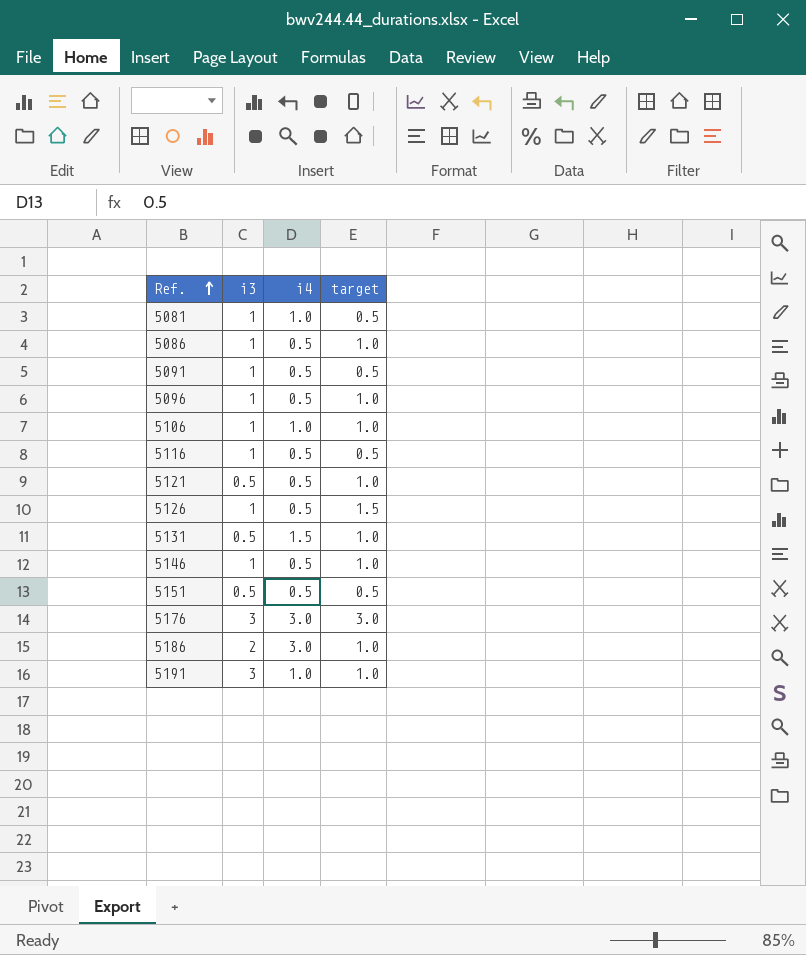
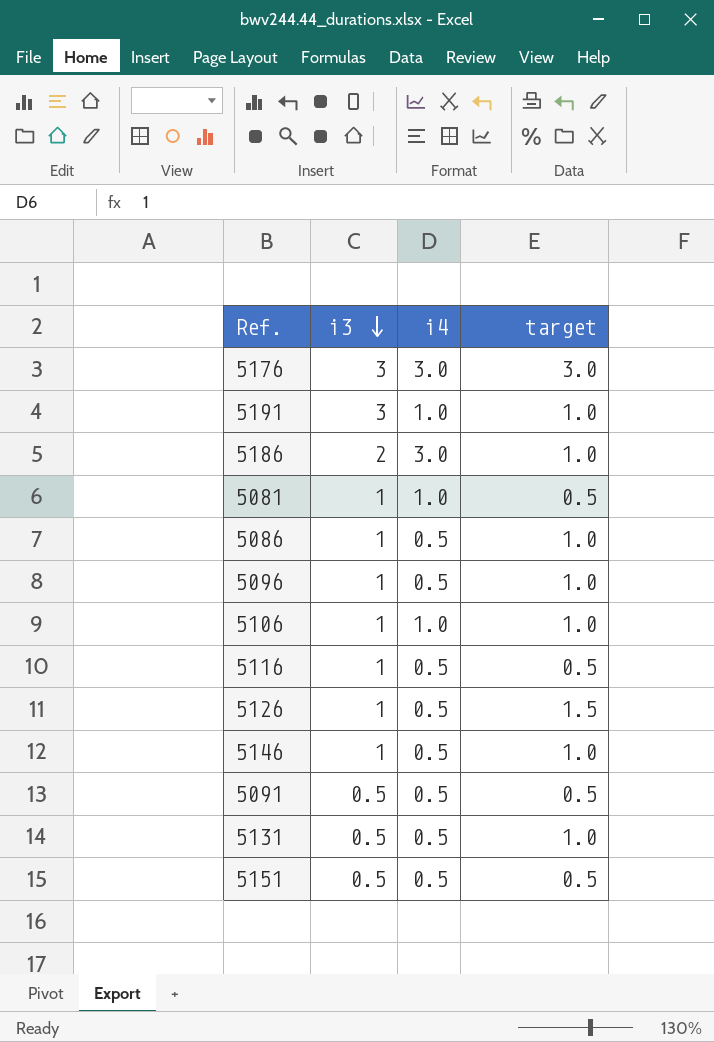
row order: Ref. ascending -> i3 descending
row 5121: 0.5 | 0.5 | 1.0 -> none
5091 | i3: 1 -> 0.5
5131 | i4: 1.5 -> 0.5

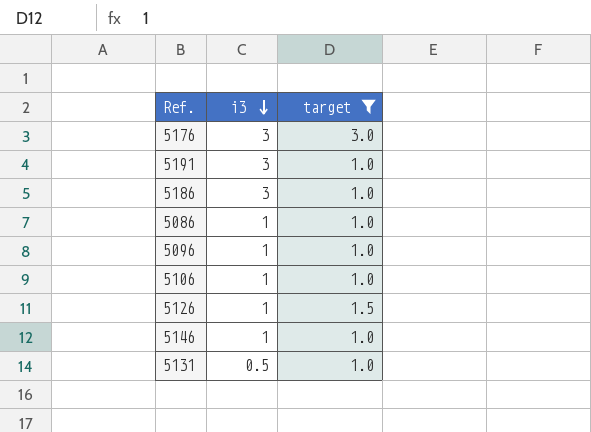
filter: none -> target != 0.5
column i4 | position: 3 -> none
5186 | i3: 2 -> 3

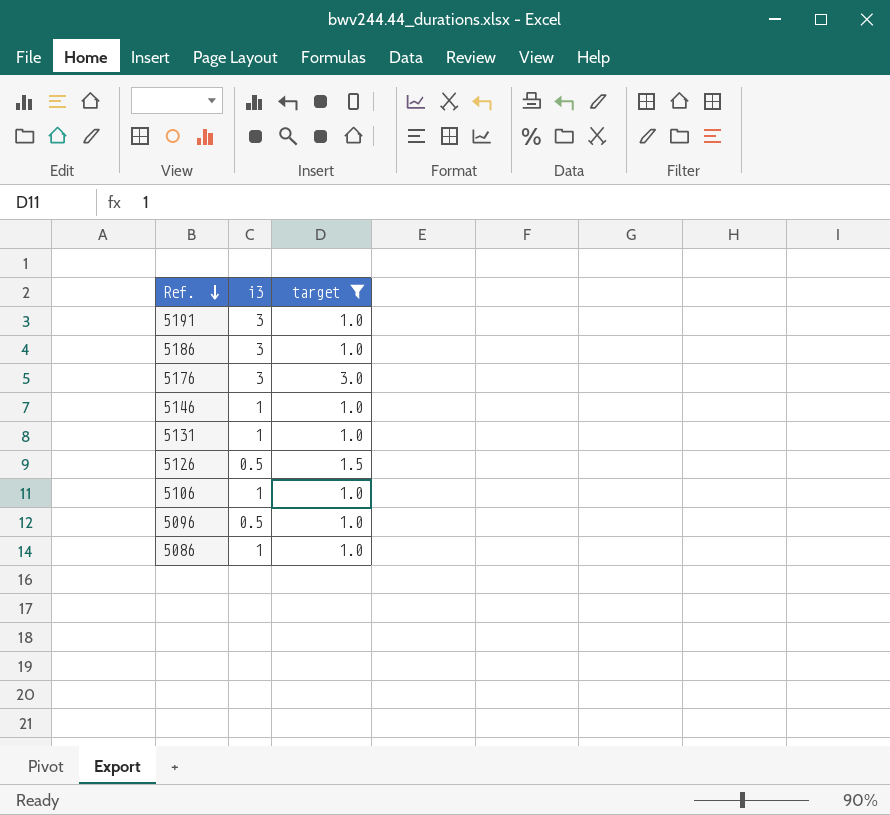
row order: i3 descending -> Ref. descending
5131 | i3: 0.5 -> 1
5126 | i3: 1 -> 0.5
5096 | i3: 1 -> 0.5

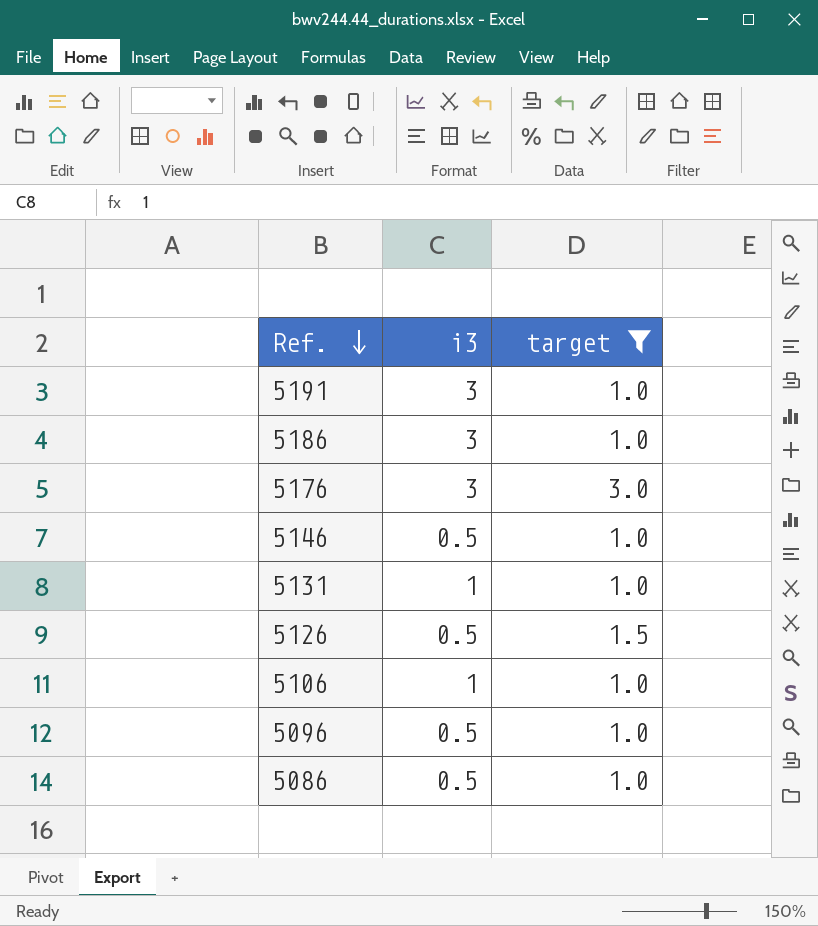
5146 | i3: 1 -> 0.5
5086 | i3: 1 -> 0.5

